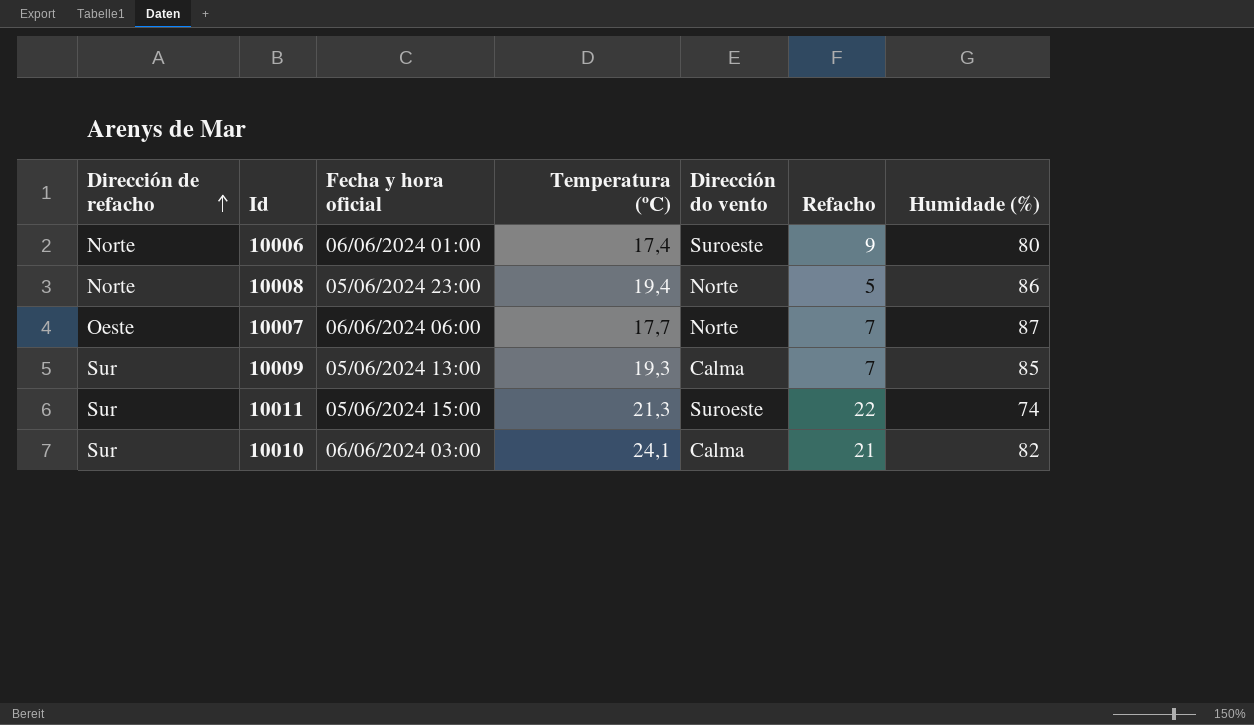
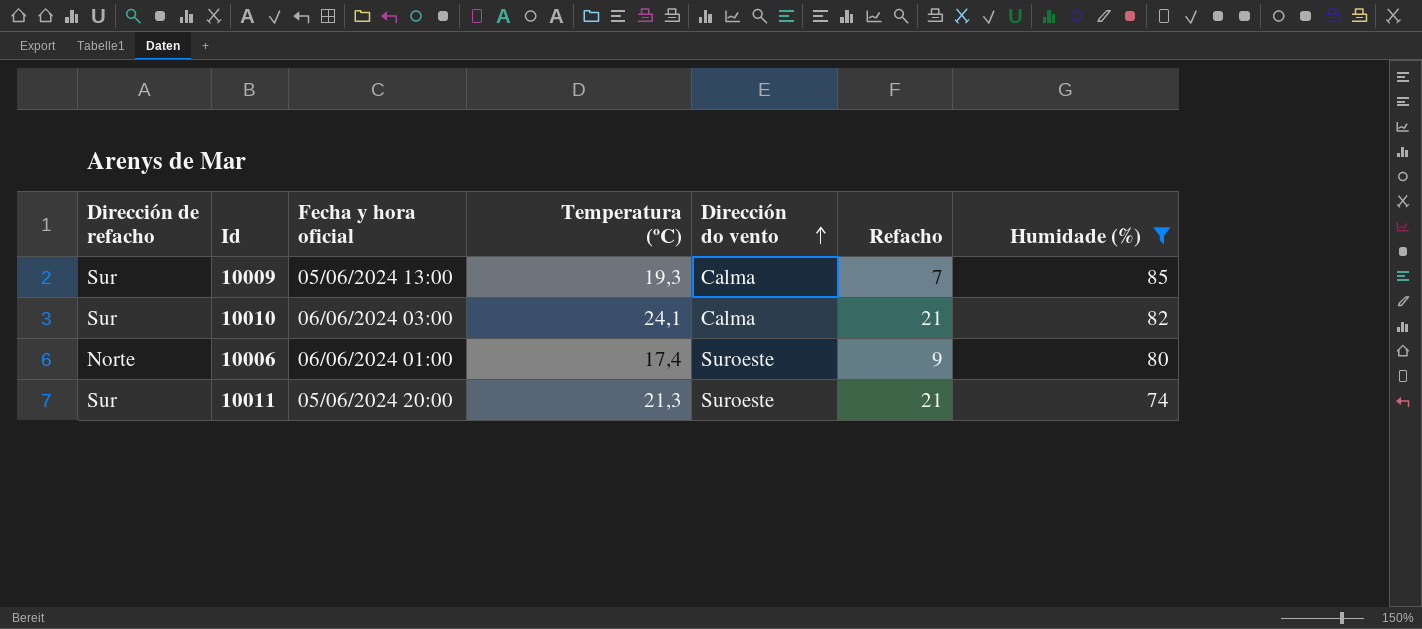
filter: none -> Humidade (%) <= 85
row order: Dirección de refacho ascending -> Dirección do vento ascending
10011 | Fecha y hora oficial: 05/06/2024 15:00 -> 05/06/2024 20:00
10011 | Refacho: 22 -> 21

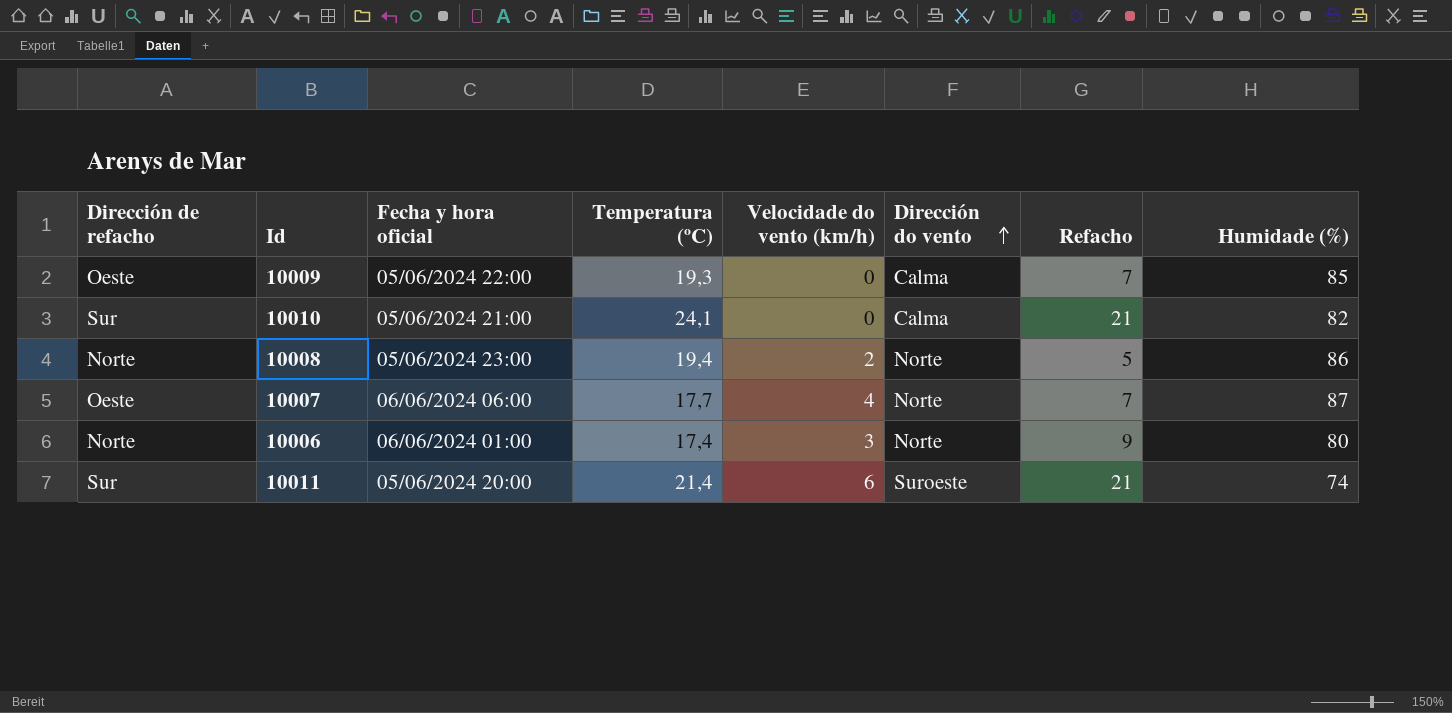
filter: Humidade (%) <= 85 -> none
column Velocidade do vento (km/h) | position: none -> 5
10009 | Dirección de refacho: Sur -> Oeste
10009 | Fecha y hora oficial: 05/06/2024 13:00 -> 05/06/2024 22:00
10010 | Fecha y hora oficial: 06/06/2024 03:00 -> 05/06/2024 21:00
10006 | Dirección do vento: Suroeste -> Norte
10011 | Temperatura (ºC): 21,3 -> 21,4

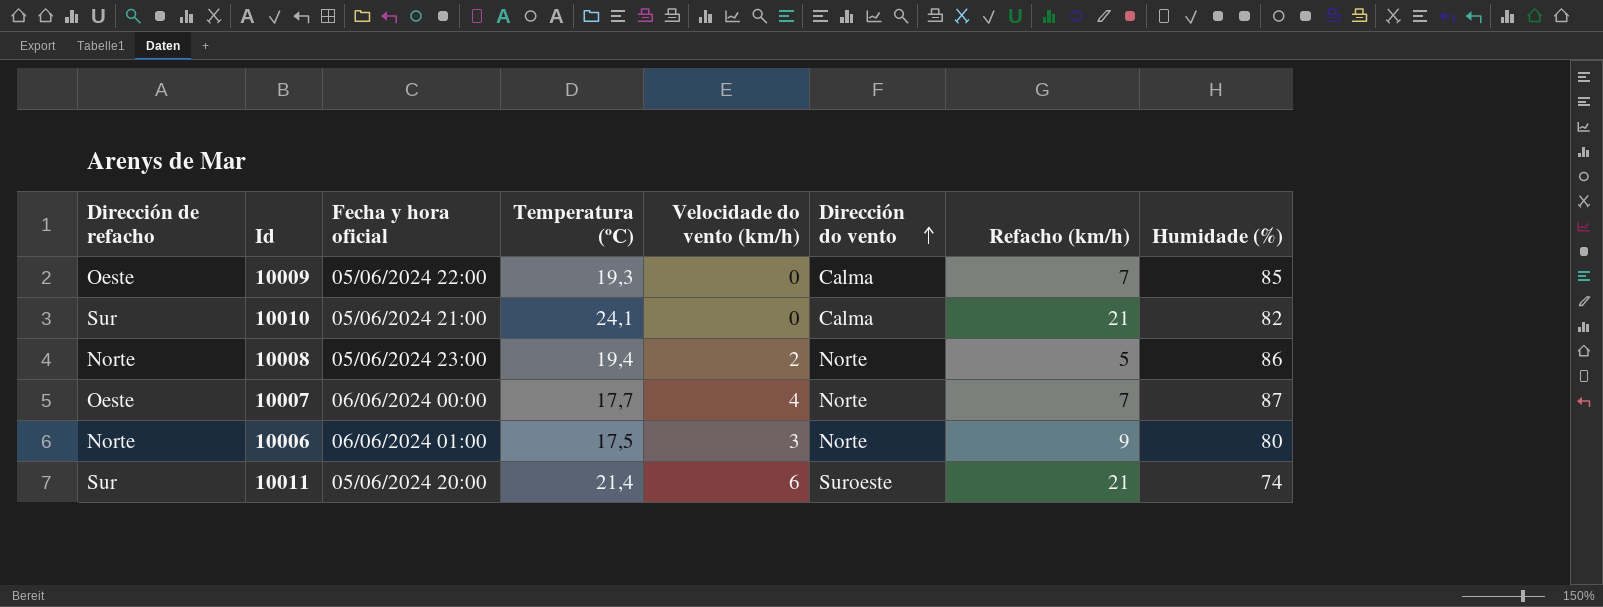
column name: Refacho -> Refacho (km/h)
10007 | Fecha y hora oficial: 06/06/2024 06:00 -> 06/06/2024 00:00
10006 | Temperatura (ºC): 17,4 -> 17,5

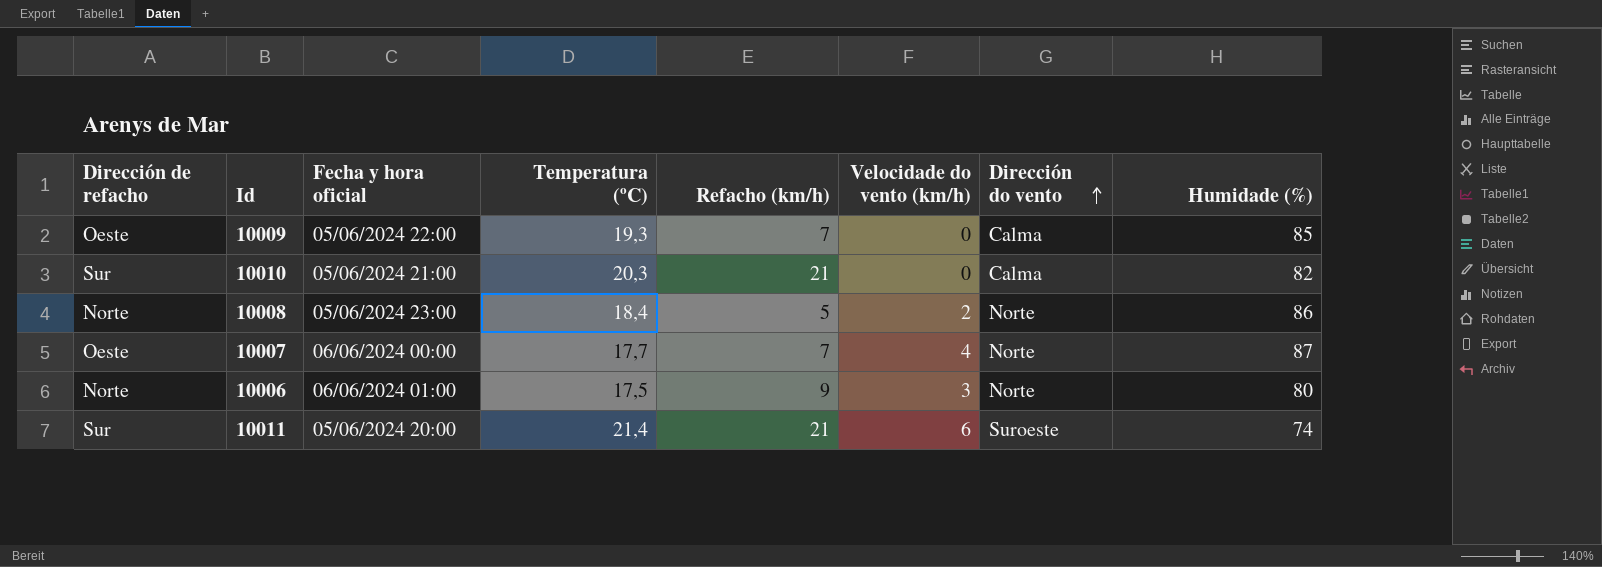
column Refacho (km/h) | position: 7 -> 5
10010 | Temperatura (ºC): 24,1 -> 20,3
10008 | Temperatura (ºC): 19,4 -> 18,4

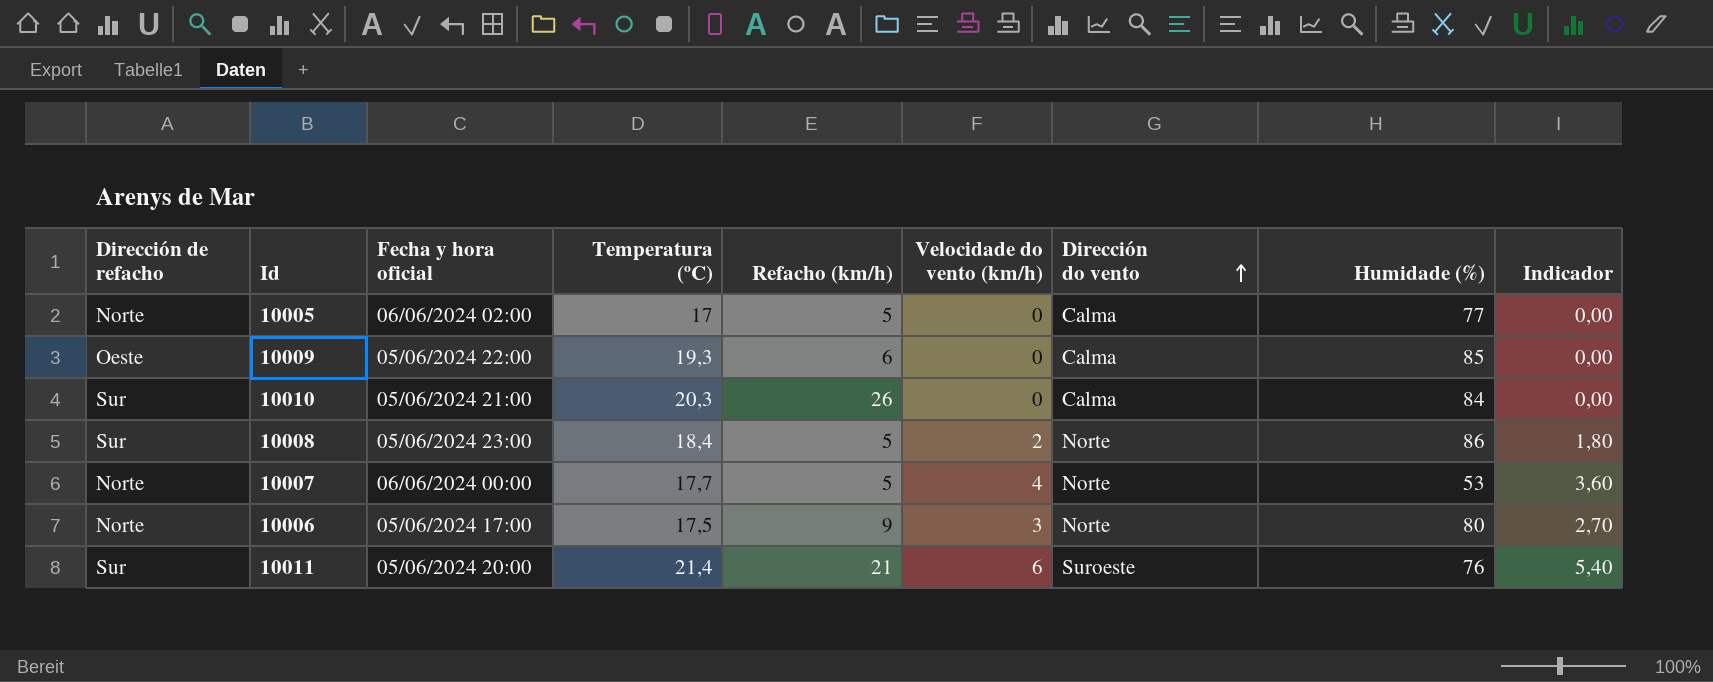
column Indicador | formula: none -> [Velocidade do vento (km/h)] * 0,9
row 10005: none -> Norte | 06/06/2024 02:00 | 17 | 5 | 0 | Calma | 77 | 0,00
10009 | Refacho (km/h): 7 -> 6
10010 | Refacho (km/h): 21 -> 26
10010 | Humidade (%): 82 -> 84
10008 | Dirección de refacho: Norte -> Sur
10007 | Dirección de refacho: Oeste -> Norte
10007 | Refacho (km/h): 7 -> 5
10007 | Humidade (%): 87 -> 53
10006 | Fecha y hora oficial: 06/06/2024 01:00 -> 05/06/2024 17:00
10011 | Humidade (%): 74 -> 76

